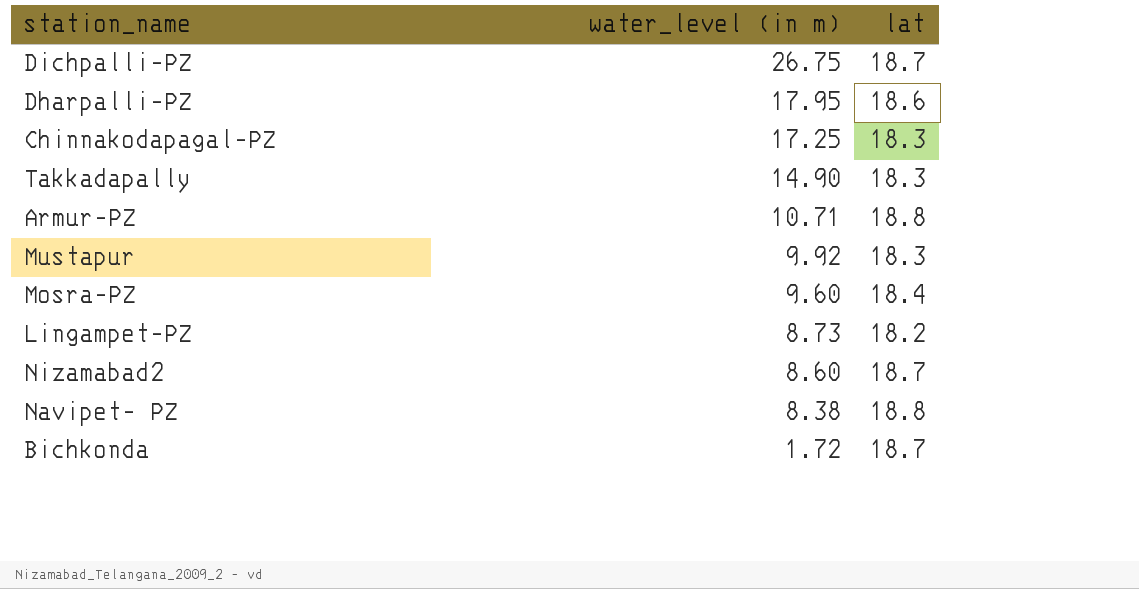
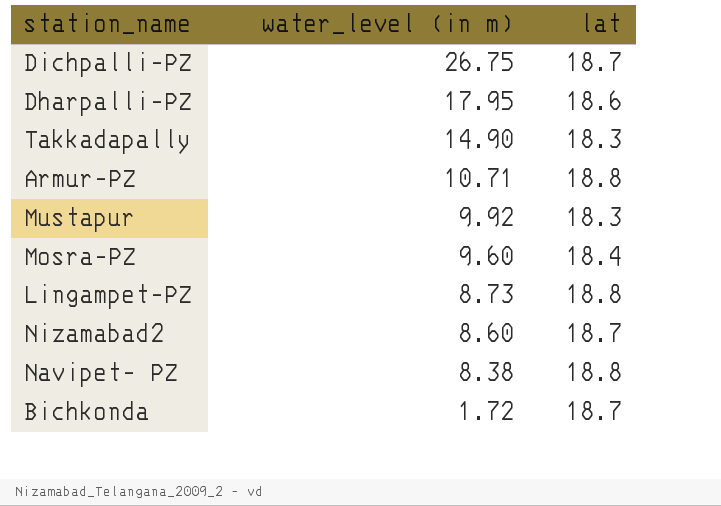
row Chinnakodapagal-PZ: 17.25 | 18.3 -> none
Lingampet-PZ | lat: 18.2 -> 18.8

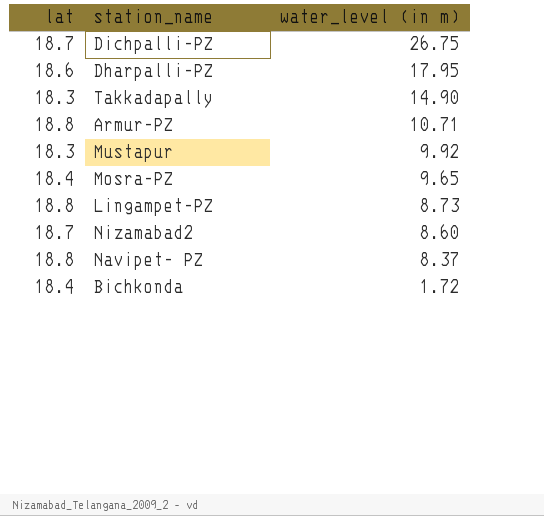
column lat | position: 3 -> 1
Mosra-PZ | water_level (in m): 9.60 -> 9.65
Navipet- PZ | water_level (in m): 8.38 -> 8.37
Bichkonda | lat: 18.7 -> 18.4

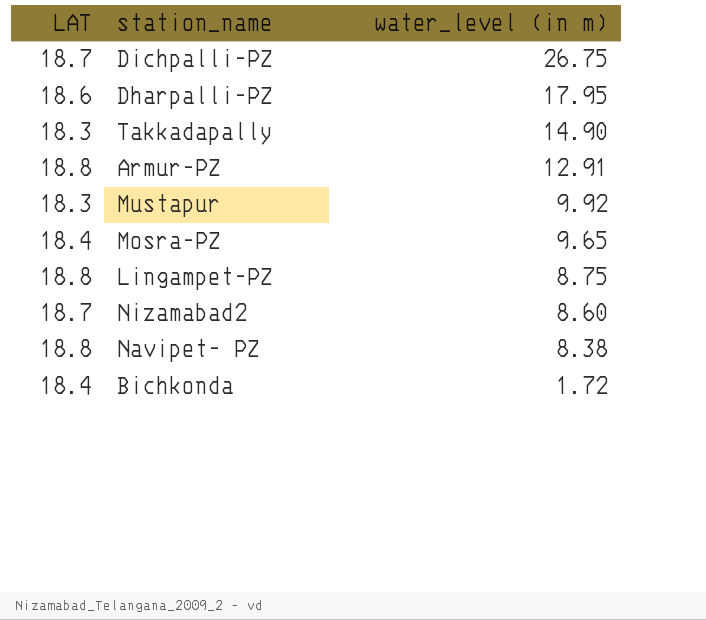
column name: lat -> LAT
Armur-PZ | water_level (in m): 10.71 -> 12.91
Lingampet-PZ | water_level (in m): 8.73 -> 8.75
Navipet- PZ | water_level (in m): 8.37 -> 8.38

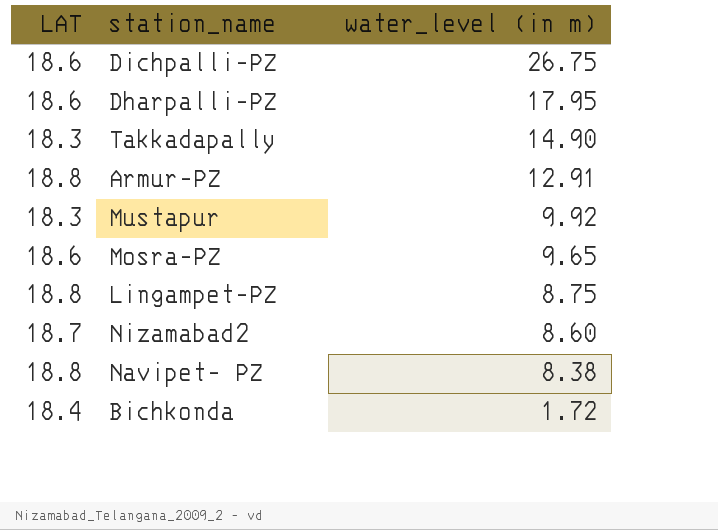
Dichpalli-PZ | LAT: 18.7 -> 18.6
Mosra-PZ | LAT: 18.4 -> 18.6

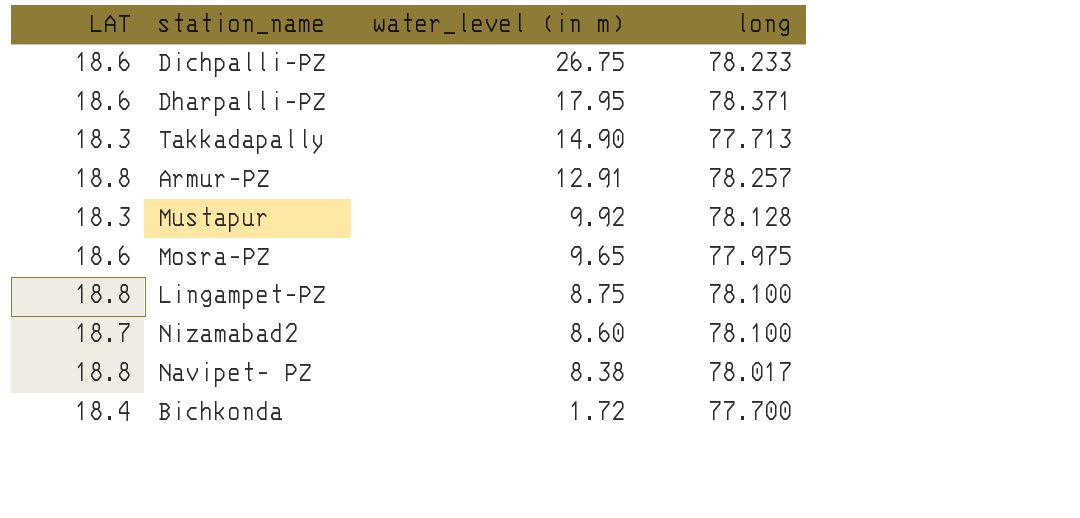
column long | position: none -> 4

